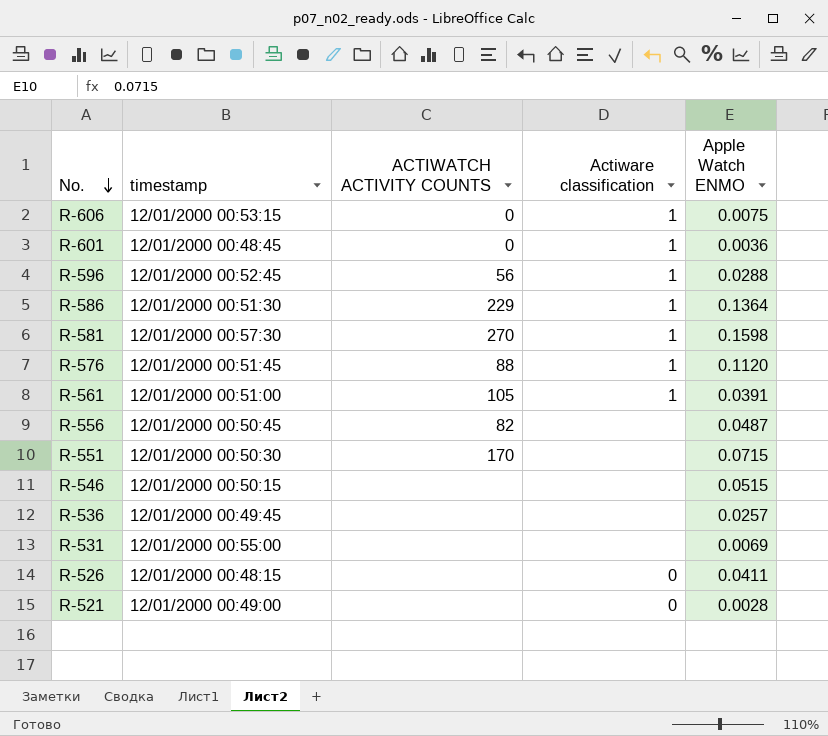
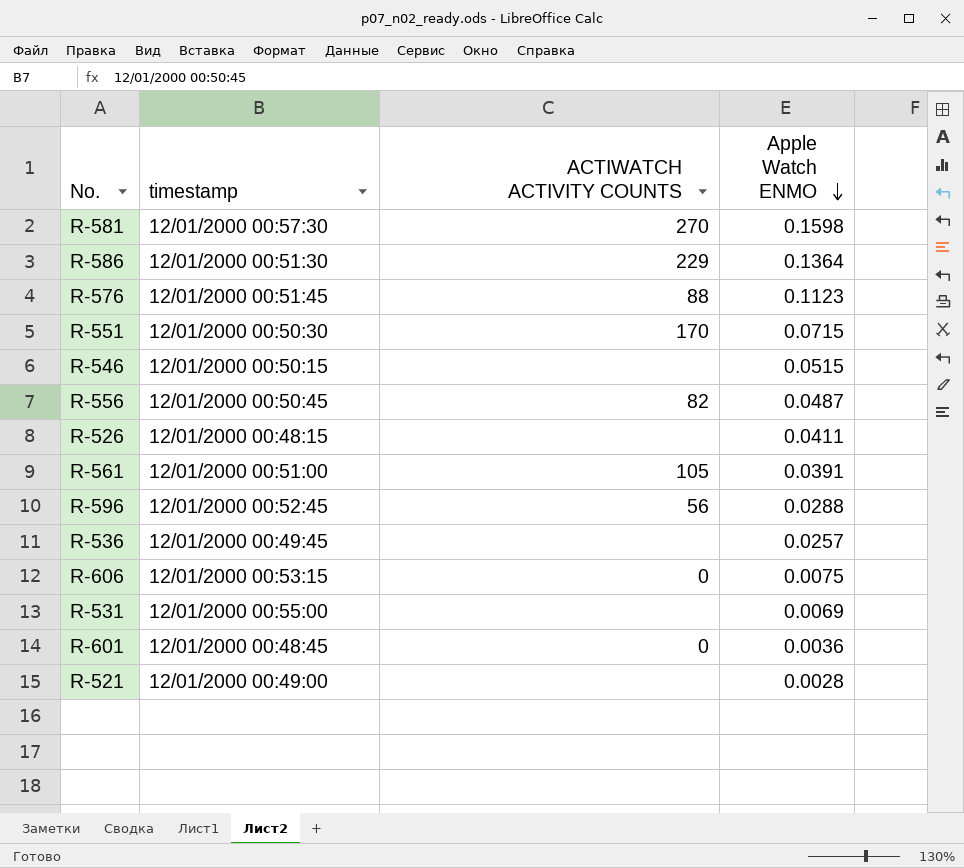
row order: No. descending -> Apple Watch ENMO descending
column Actiware classification | position: 4 -> none
R-576 | Apple Watch ENMO: 0.1120 -> 0.1123

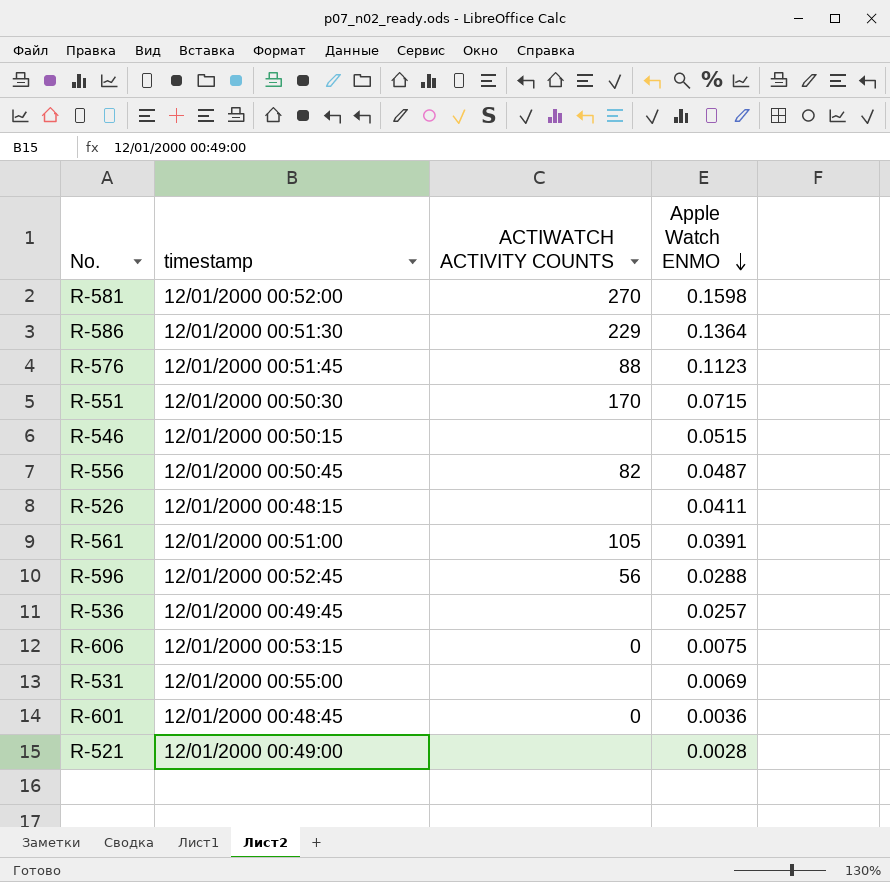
R-581 | timestamp: 12/01/2000 00:57:30 -> 12/01/2000 00:52:00

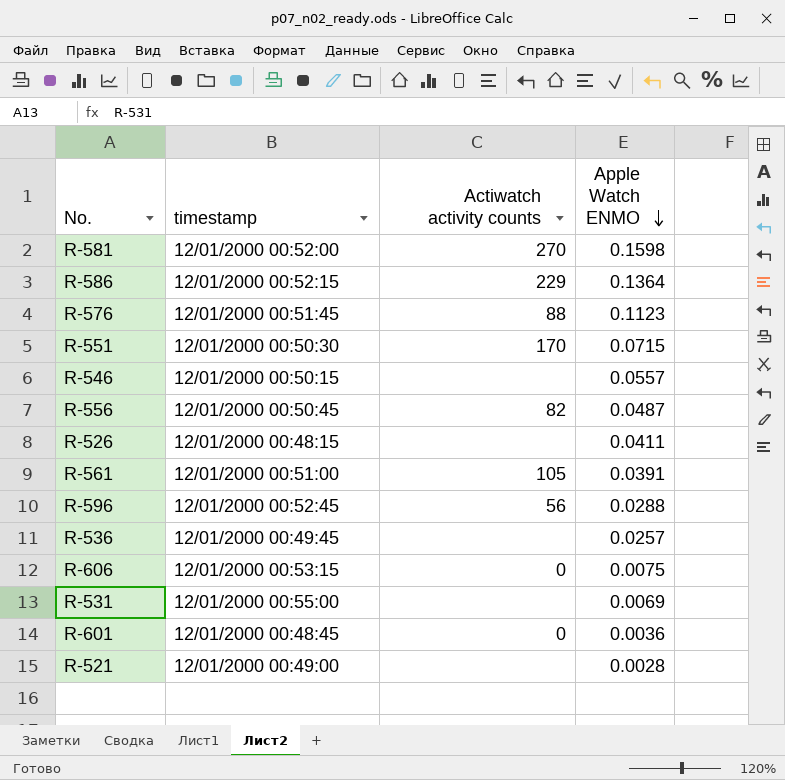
column name: ACTIWATCH ACTIVITY COUNTS -> Actiwatch activity counts
R-586 | timestamp: 12/01/2000 00:51:30 -> 12/01/2000 00:52:15
R-546 | Apple Watch ENMO: 0.0515 -> 0.0557

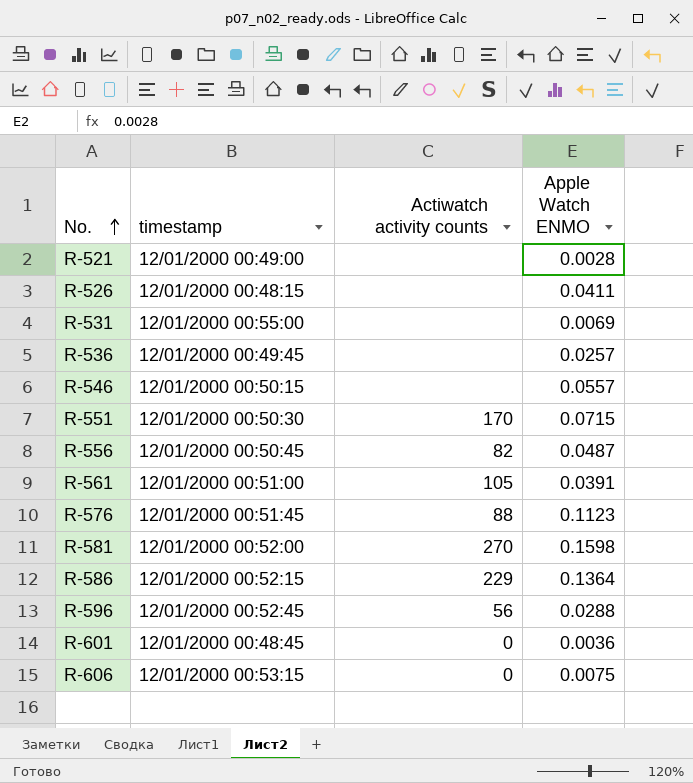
row order: Apple Watch ENMO descending -> No. ascending

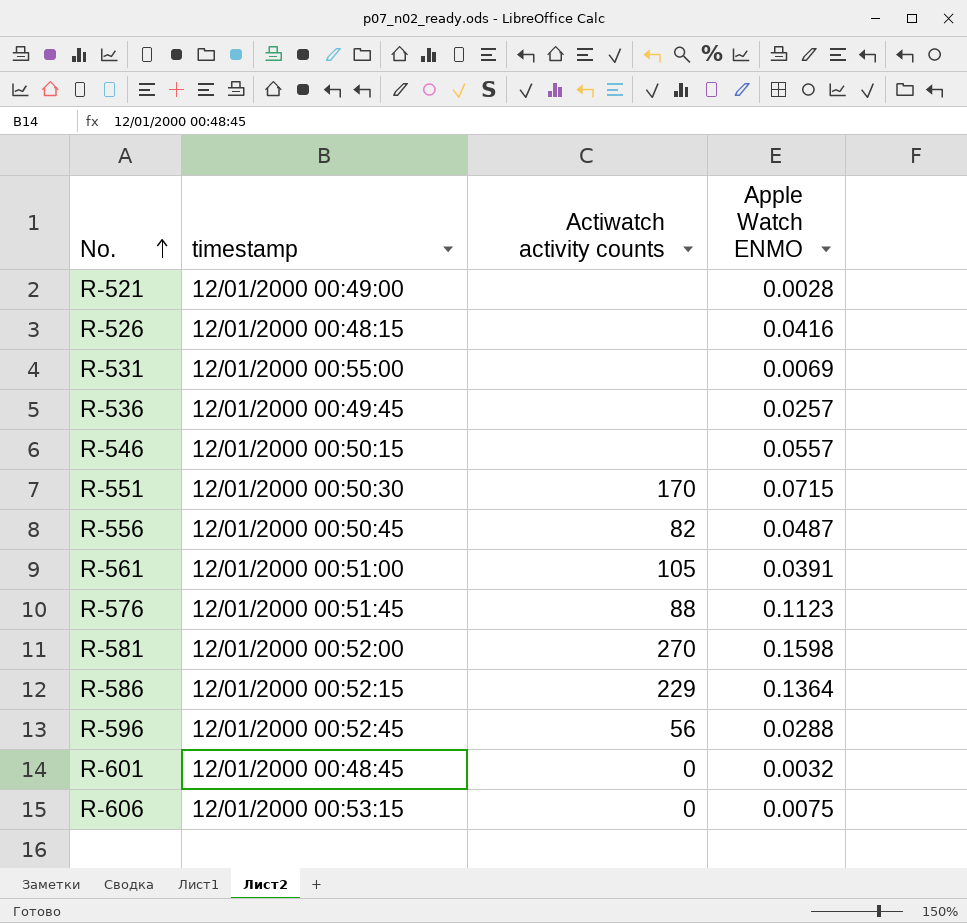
R-526 | Apple Watch ENMO: 0.0411 -> 0.0416
R-601 | Apple Watch ENMO: 0.0036 -> 0.0032

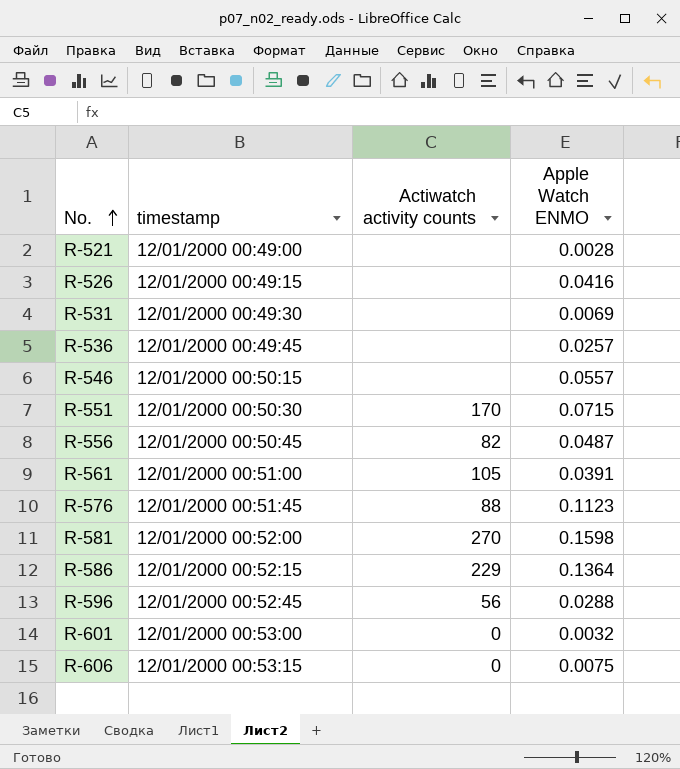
R-526 | timestamp: 12/01/2000 00:48:15 -> 12/01/2000 00:49:15
R-531 | timestamp: 12/01/2000 00:55:00 -> 12/01/2000 00:49:30
R-601 | timestamp: 12/01/2000 00:48:45 -> 12/01/2000 00:53:00

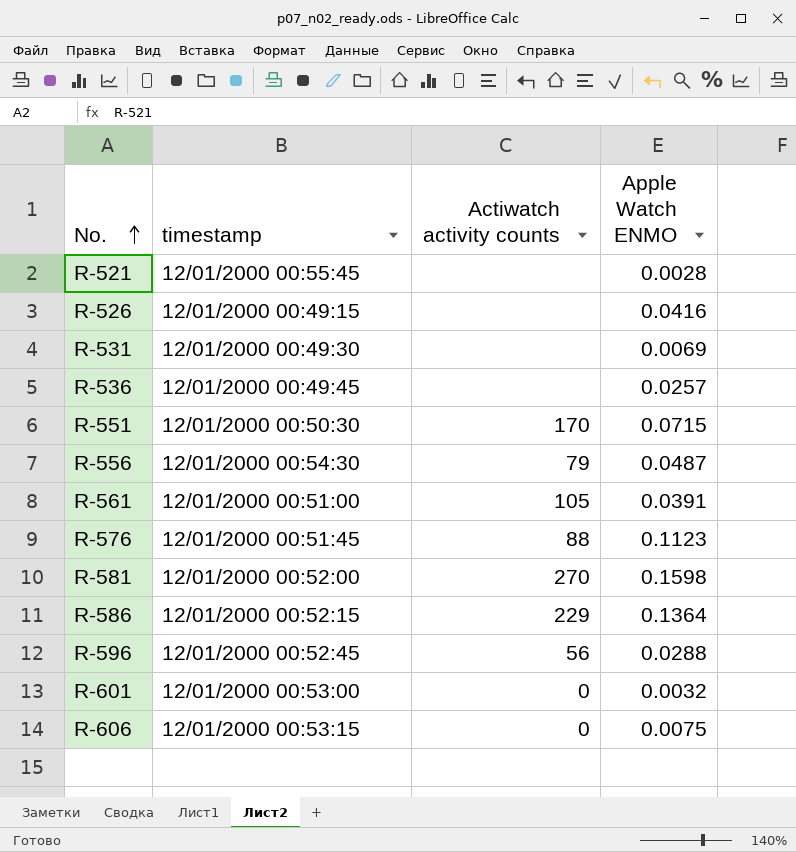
row R-546: 12/01/2000 00:50:15 | none | 0.0557 -> none
R-521 | timestamp: 12/01/2000 00:49:00 -> 12/01/2000 00:55:45
R-556 | timestamp: 12/01/2000 00:50:45 -> 12/01/2000 00:54:30
R-556 | Actiwatch activity counts: 82 -> 79

